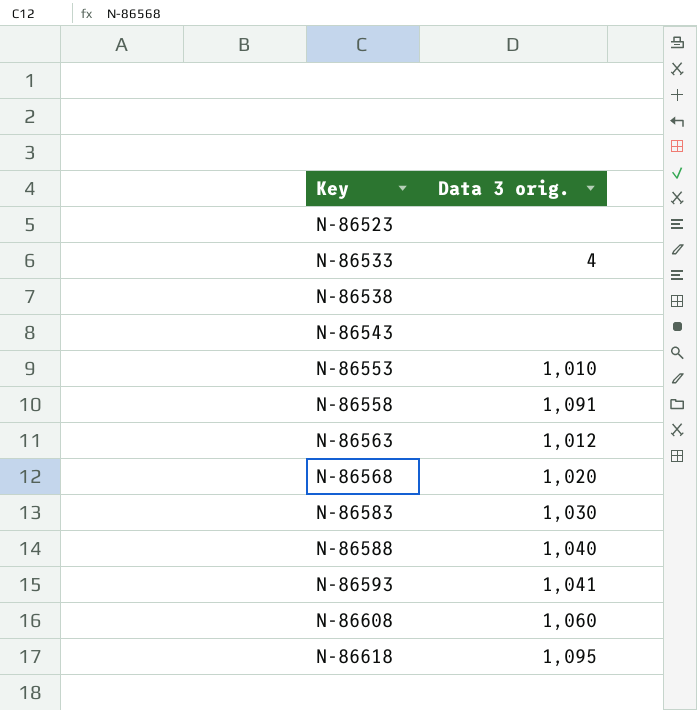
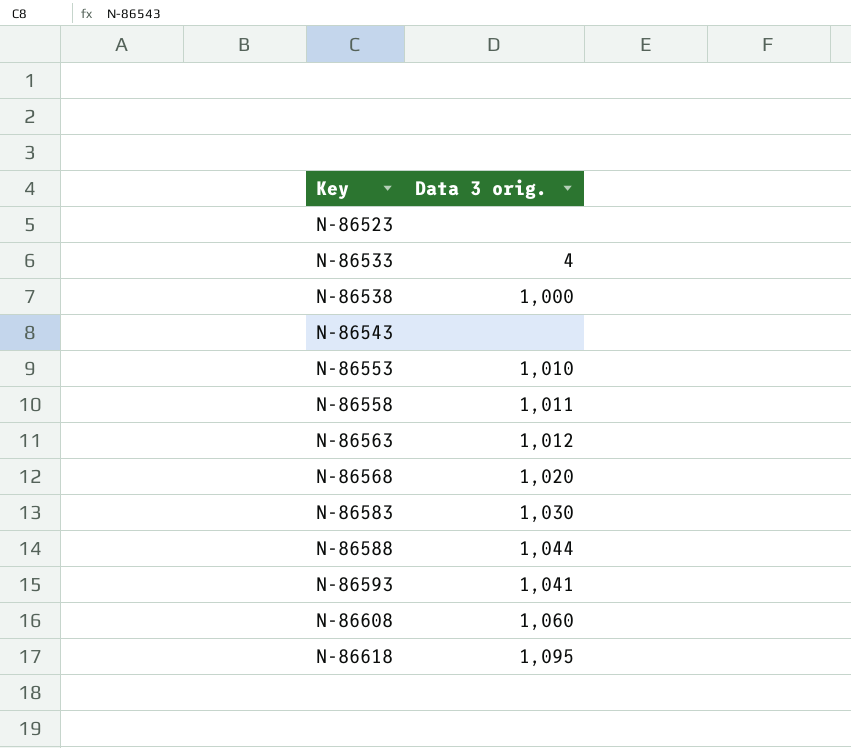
N-86538 | Data 3 orig.: none -> 1,000
N-86558 | Data 3 orig.: 1,091 -> 1,011
N-86588 | Data 3 orig.: 1,040 -> 1,044

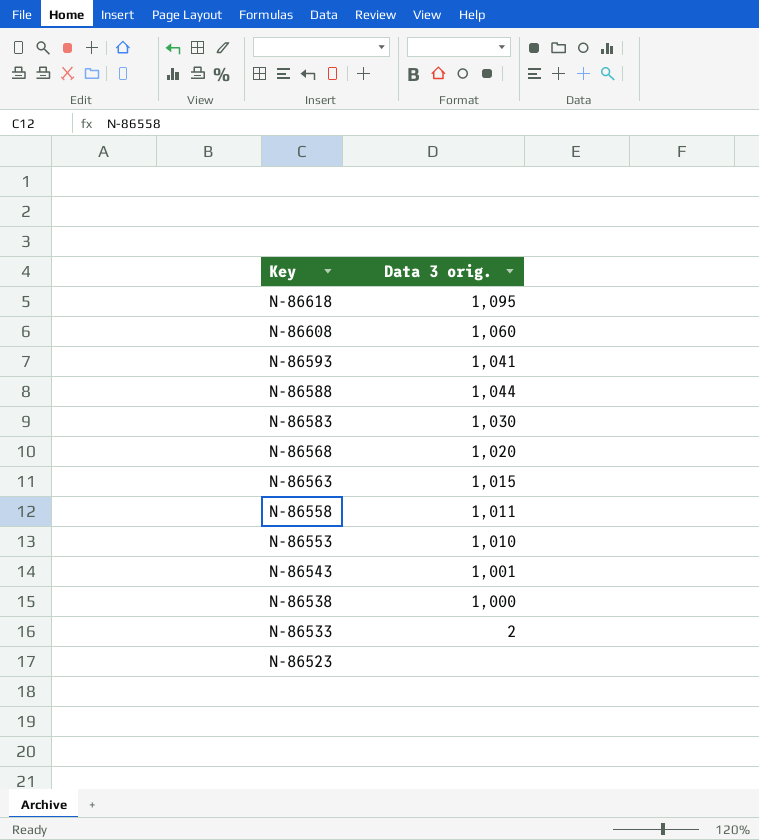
row order: Key ascending -> Key descending
N-86563 | Data 3 orig.: 1,012 -> 1,015
N-86543 | Data 3 orig.: none -> 1,001
N-86533 | Data 3 orig.: 4 -> 2

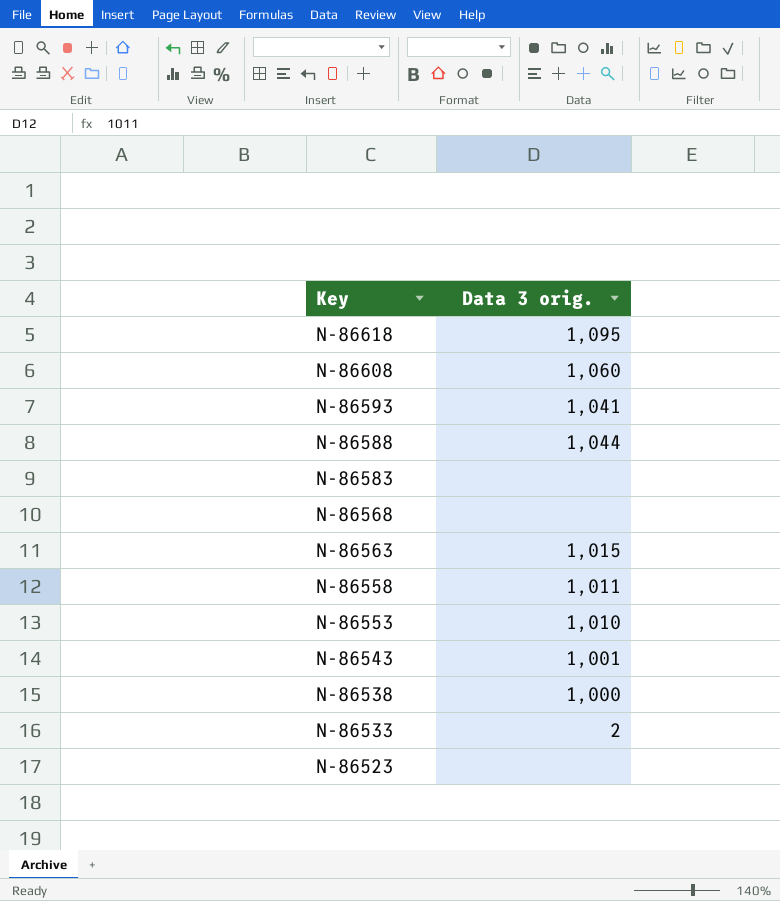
N-86583 | Data 3 orig.: 1,030 -> none
N-86568 | Data 3 orig.: 1,020 -> none

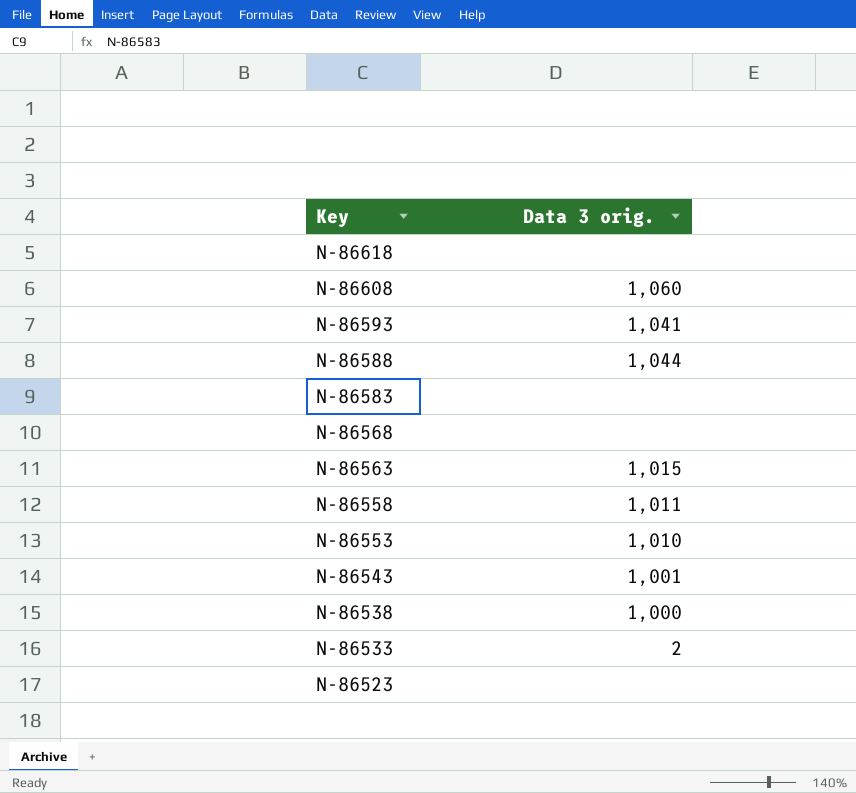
N-86618 | Data 3 orig.: 1,095 -> none

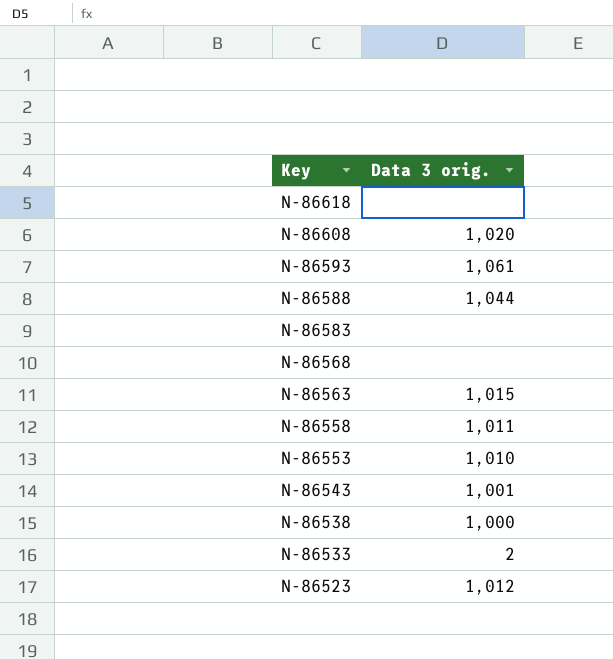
N-86608 | Data 3 orig.: 1,060 -> 1,020
N-86593 | Data 3 orig.: 1,041 -> 1,061
N-86523 | Data 3 orig.: none -> 1,012

